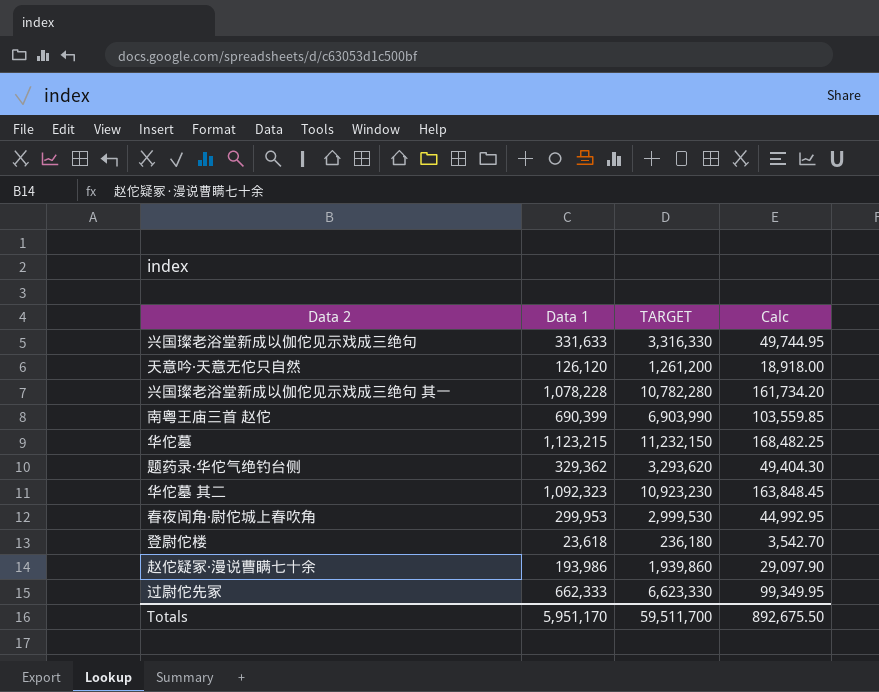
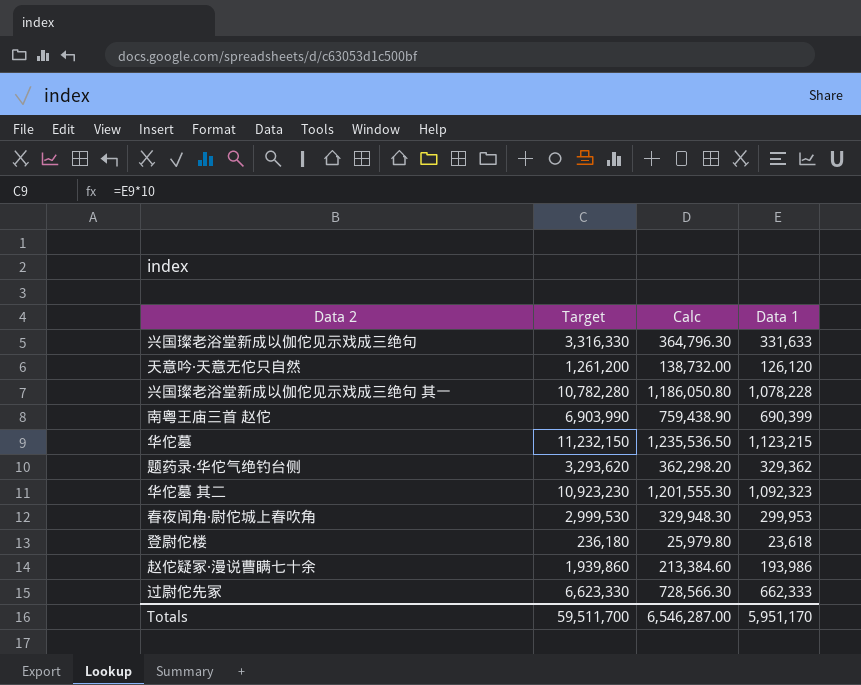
column name: TARGET -> Target
column Calc | formula: [Data 1] * 0.15 -> [Data 1] * 1.1
column Data 1 | position: 2 -> 4
Totals | Calc: 892,675.50 -> 6,546,287.00

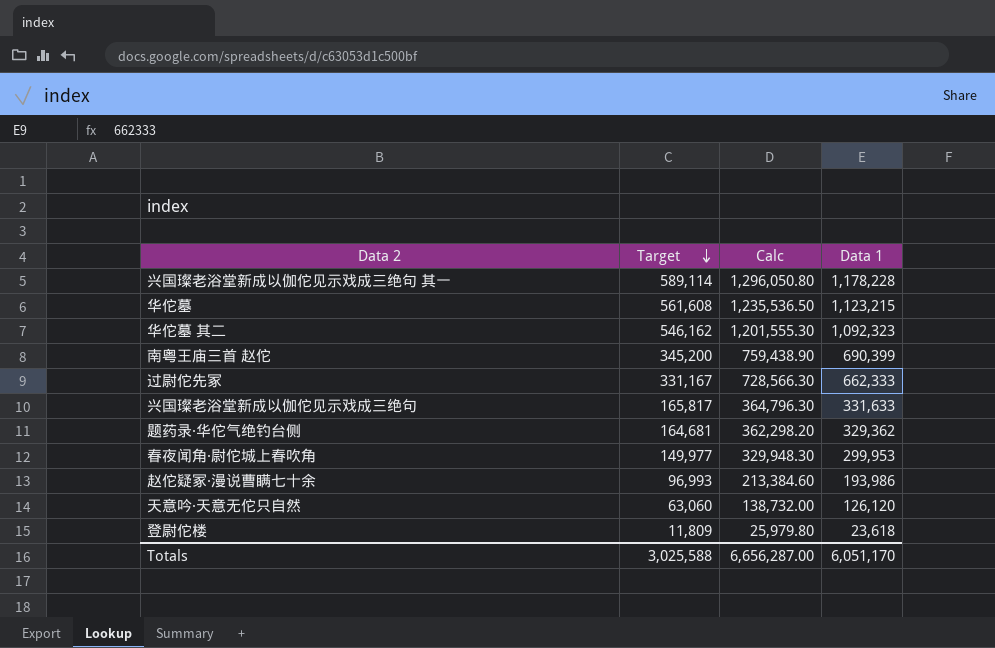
row order: none -> Target descending
column Target | formula: [Data 1] * 10 -> [Data 1] * 0.5
兴国璨老浴堂新成以伽佗见示戏成三绝句 其一 | Calc: 1,186,050.80 -> 1,296,050.80
兴国璨老浴堂新成以伽佗见示戏成三绝句 其一 | Data 1: 1,078,228 -> 1,178,228
Totals | Target: 59,511,700 -> 3,025,588
Totals | Calc: 6,546,287.00 -> 6,656,287.00
Totals | Data 1: 5,951,170 -> 6,051,170

